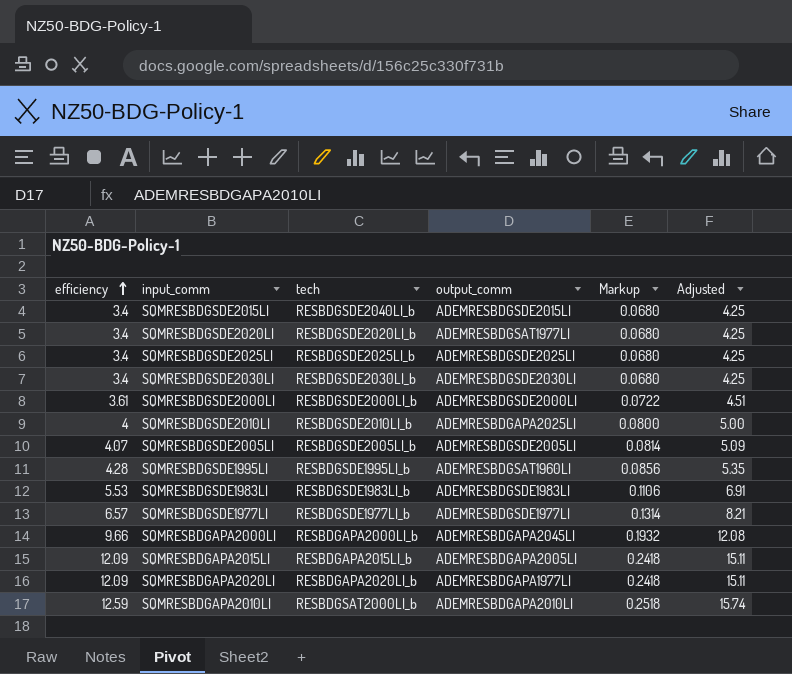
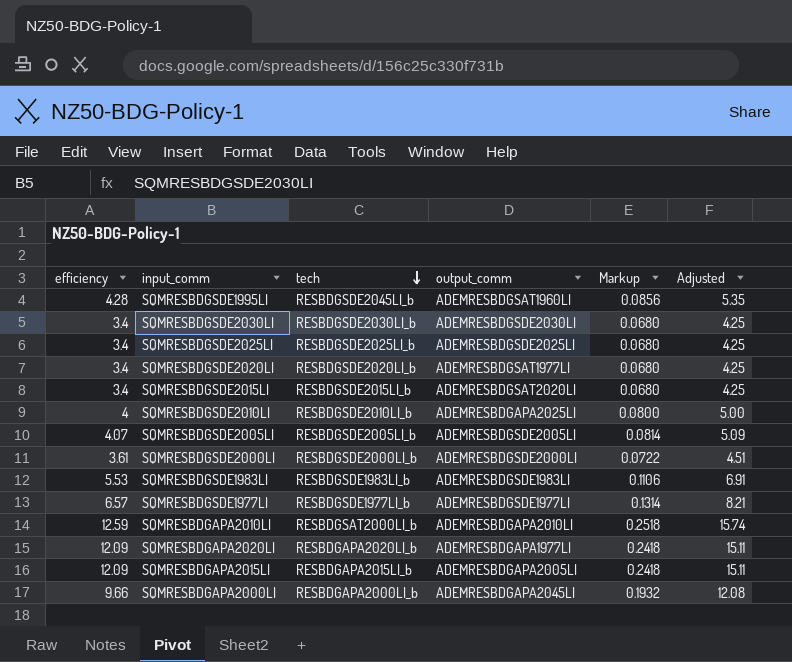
row order: efficiency ascending -> tech descending
SQMRESBDGSDE1995LI | tech: RESBDGSDE1995LI_b -> RESBDGSDE2045LI_b
SQMRESBDGSDE2015LI | tech: RESBDGSDE2040LI_b -> RESBDGSDE2015LI_b
SQMRESBDGSDE2015LI | output_comm: ADEMRESBDGSDE2015LI -> ADEMRESBDGSAT2020LI

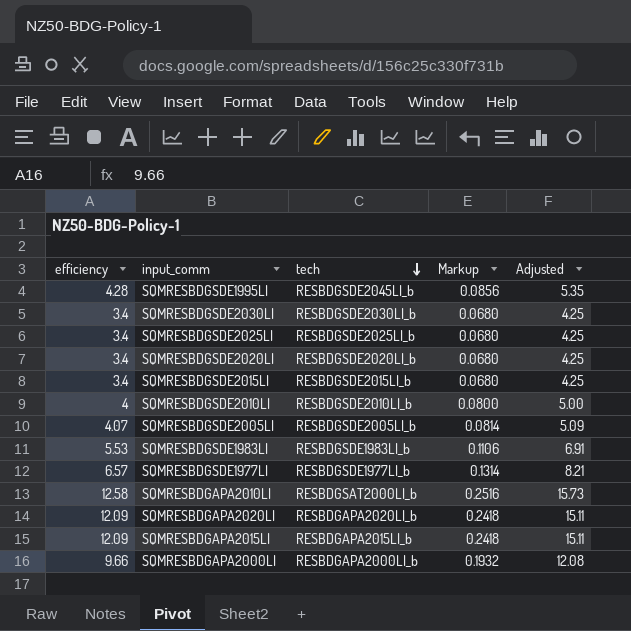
column output_comm | position: 4 -> none
row SQMRESBDGSDE2000LI: 3.61 | RESBDGSDE2000LI_b | ADEMRESBDGSDE2000LI | 0.0722 | 4.51 -> none
SQMRESBDGAPA2010LI | efficiency: 12.59 -> 12.58
SQMRESBDGAPA2010LI | Markup: 0.2518 -> 0.2516
SQMRESBDGAPA2010LI | Adjusted: 15.74 -> 15.73

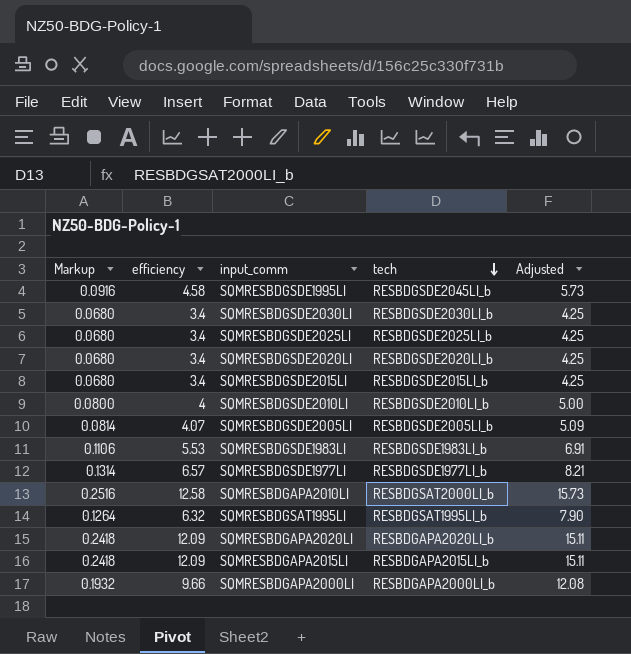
column Markup | position: 4 -> 1
SQMRESBDGSDE1995LI | Markup: 0.0856 -> 0.0916
SQMRESBDGSDE1995LI | efficiency: 4.28 -> 4.58
SQMRESBDGSDE1995LI | Adjusted: 5.35 -> 5.73
row SQMRESBDGSAT1995LI: none -> 0.1264 | 6.32 | RESBDGSAT1995LI_b | 7.90

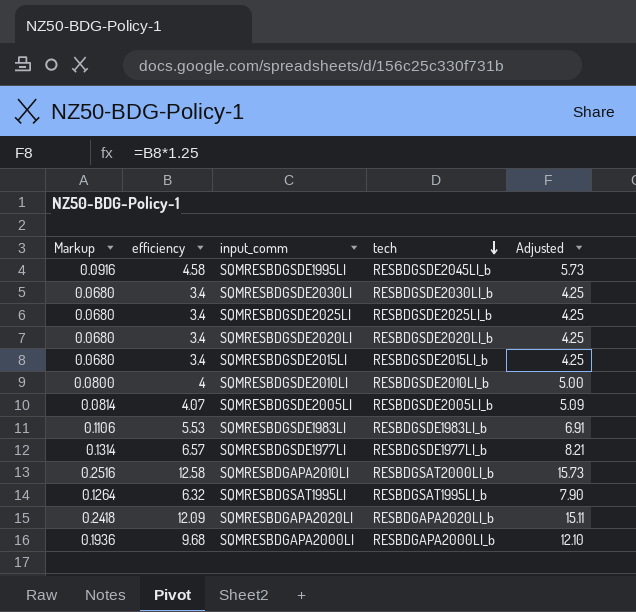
row SQMRESBDGAPA2015LI: 0.2418 | 12.09 | RESBDGAPA2015LI_b | 15.11 -> none
SQMRESBDGAPA2000LI | Markup: 0.1932 -> 0.1936
SQMRESBDGAPA2000LI | efficiency: 9.66 -> 9.68
SQMRESBDGAPA2000LI | Adjusted: 12.08 -> 12.10

